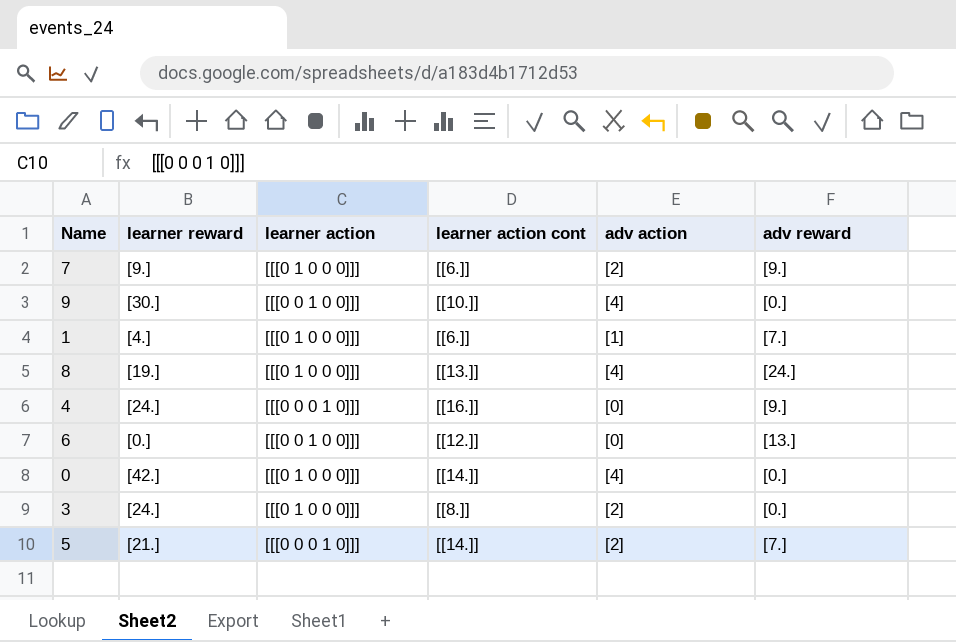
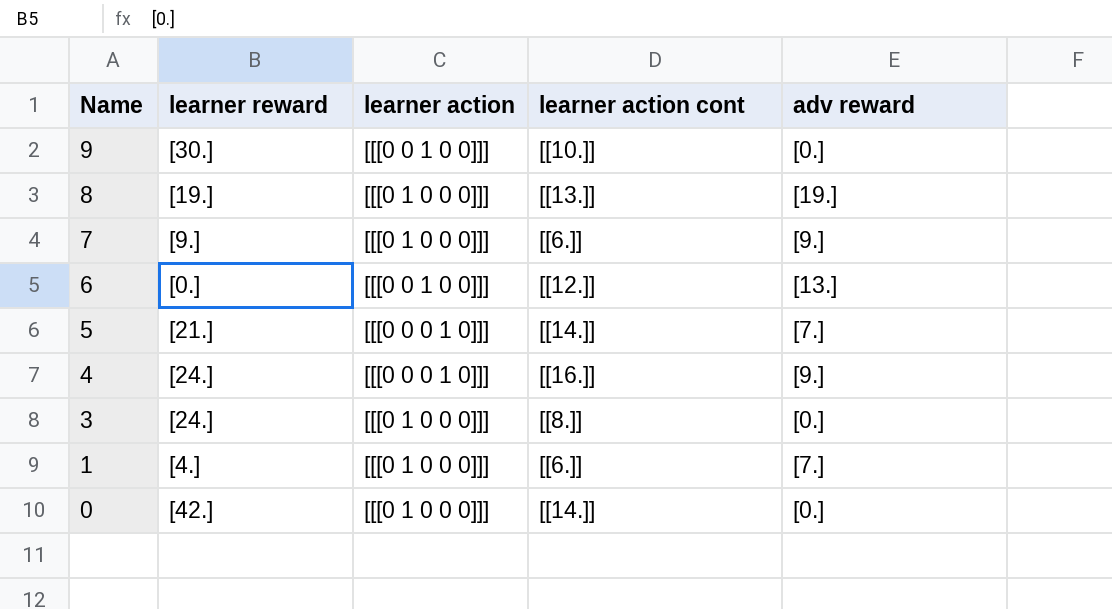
row order: none -> Name descending
column adv action | position: 5 -> none
8 | adv reward: [24.] -> [19.]

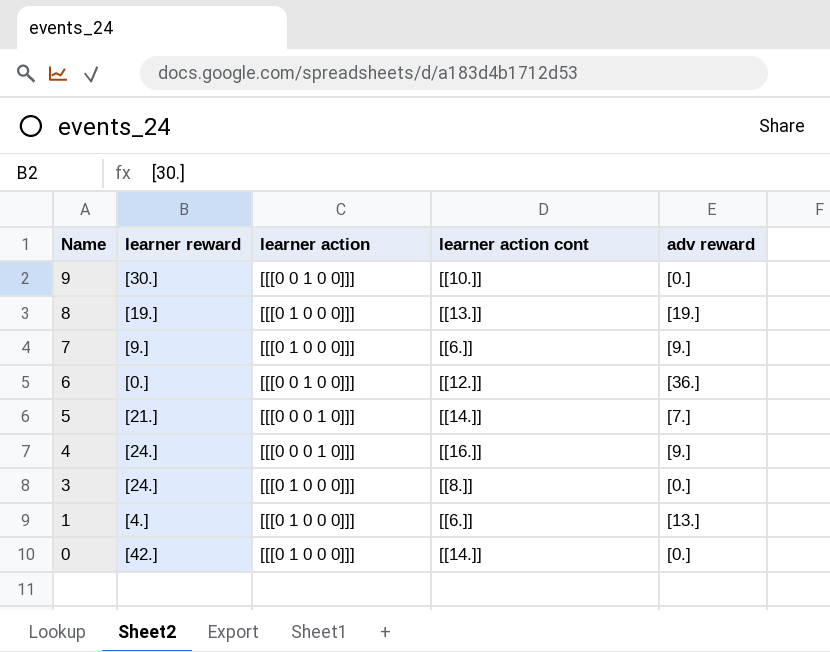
6 | adv reward: [13.] -> [36.]
1 | adv reward: [7.] -> [13.]

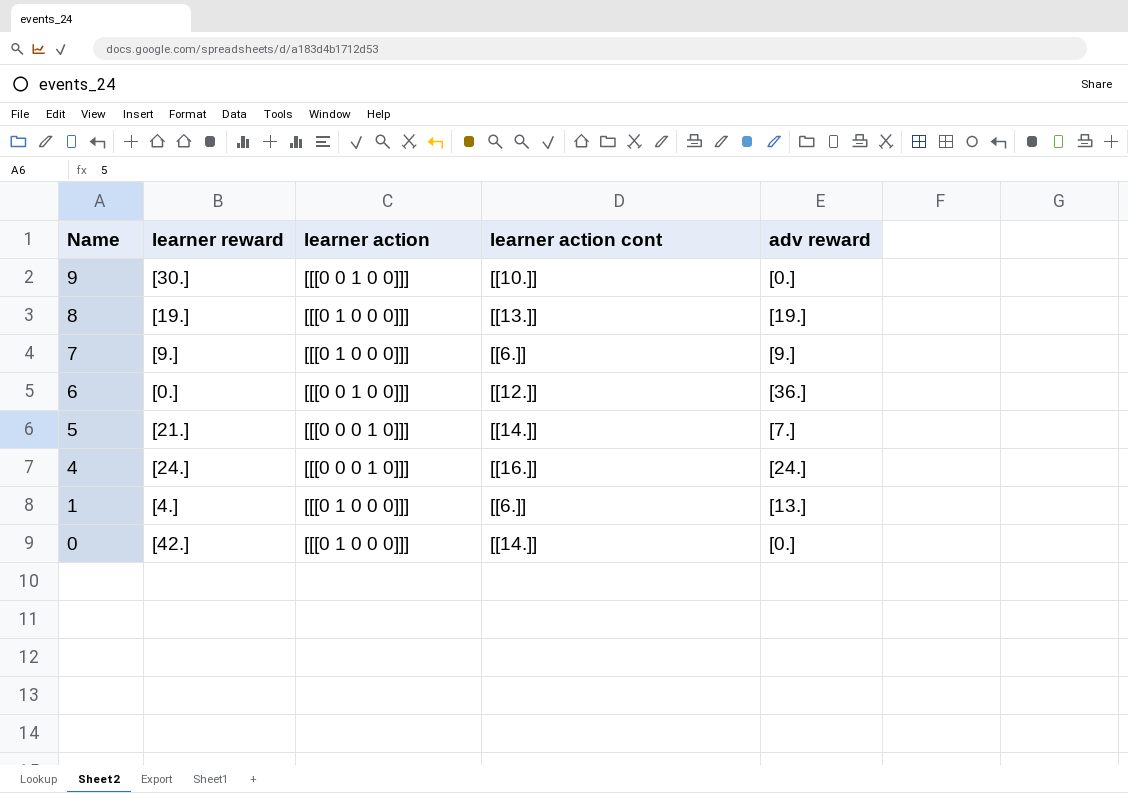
row 3: [24.] | [[[0 1 0 0 0]]] | [[8.]] | [0.] -> none
4 | adv reward: [9.] -> [24.]

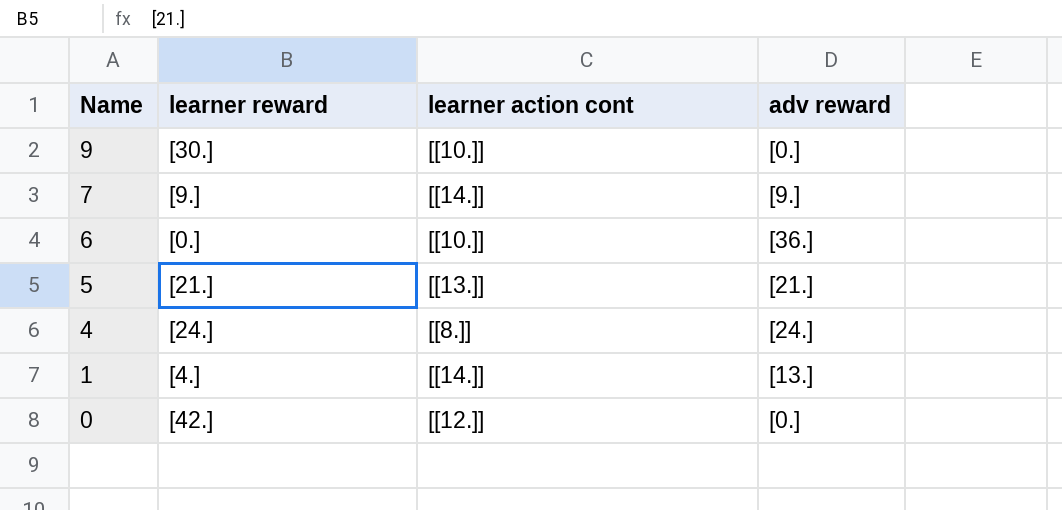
column learner action | position: 3 -> none
row 8: [19.] | [[[0 1 0 0 0]]] | [[13.]] | [19.] -> none
7 | learner action cont: [[6.]] -> [[14.]]
6 | learner action cont: [[12.]] -> [[10.]]
5 | learner action cont: [[14.]] -> [[13.]]
5 | adv reward: [7.] -> [21.]
4 | learner action cont: [[16.]] -> [[8.]]
1 | learner action cont: [[6.]] -> [[14.]]
0 | learner action cont: [[14.]] -> [[12.]]

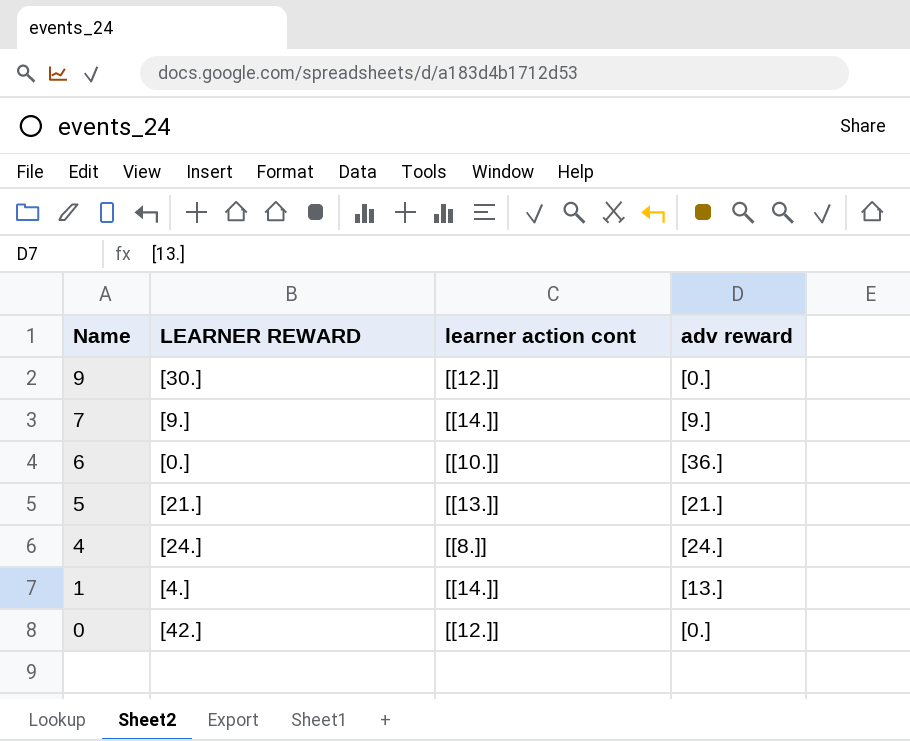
column name: learner reward -> LEARNER REWARD
9 | learner action cont: [[10.]] -> [[12.]]

